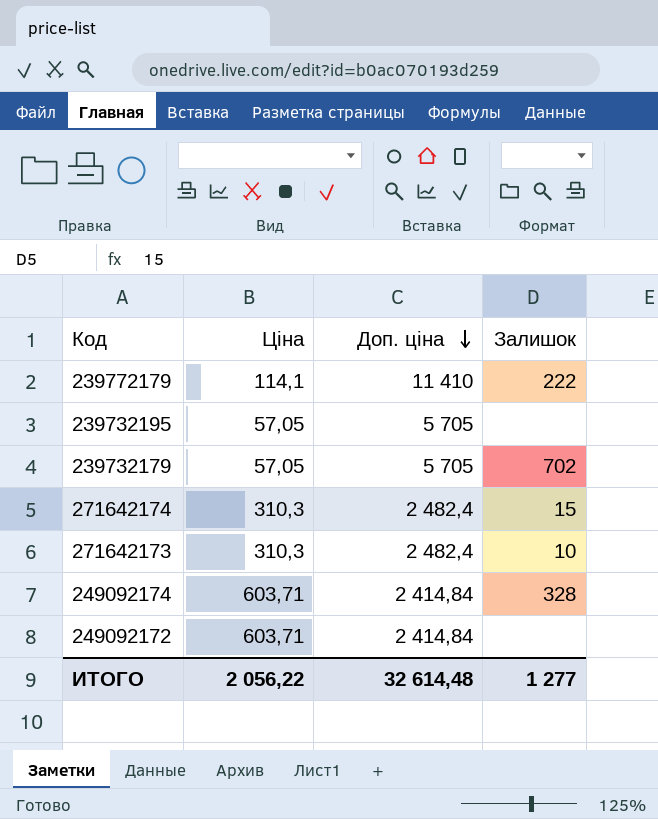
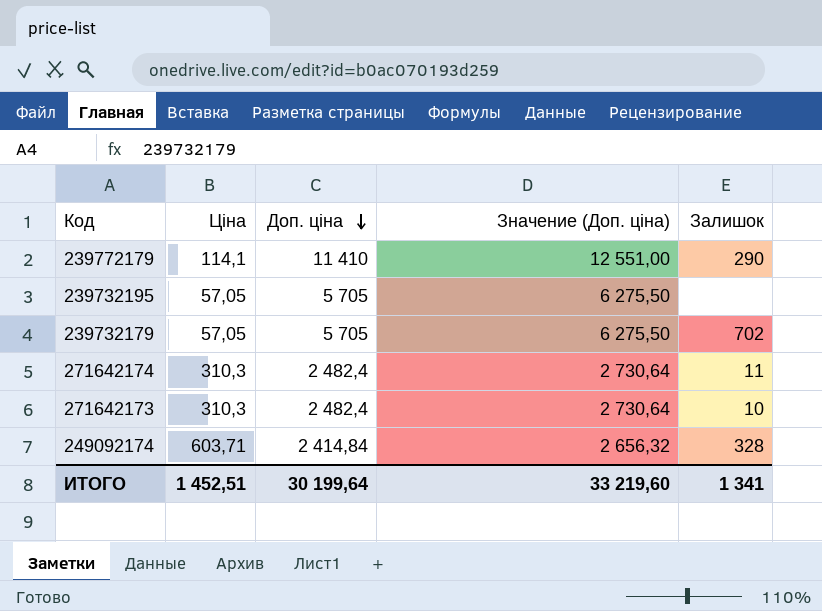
column Значение (Доп. ціна) | formula: none -> [Доп. ціна] * 1,1
row 249092172: 603,71 | 2 414,84 | none -> none
239772179 | Залишок: 222 -> 290
271642174 | Залишок: 15 -> 11
ИТОГО | Ціна: 2 056,22 -> 1 452,51
ИТОГО | Доп. ціна: 32 614,48 -> 30 199,64
ИТОГО | Залишок: 1 277 -> 1 341

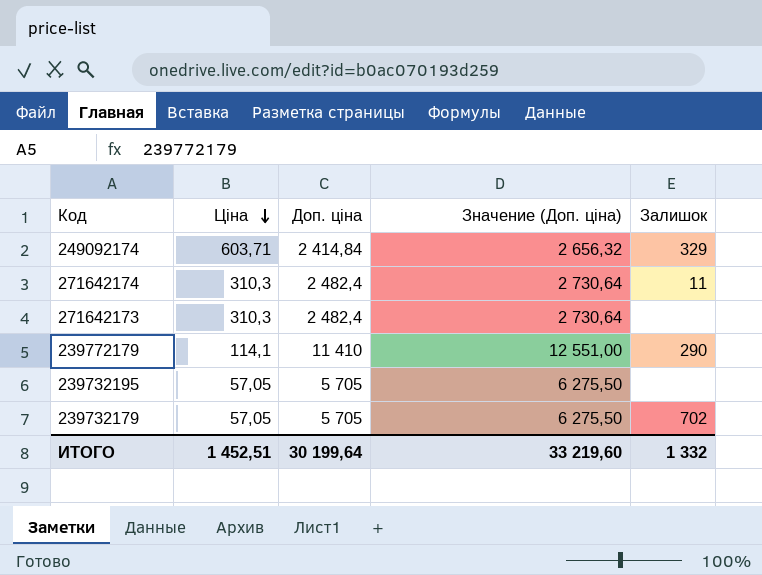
row order: Доп. ціна descending -> Ціна descending
249092174 | Залишок: 328 -> 329
271642173 | Залишок: 10 -> none
ИТОГО | Залишок: 1 341 -> 1 332

